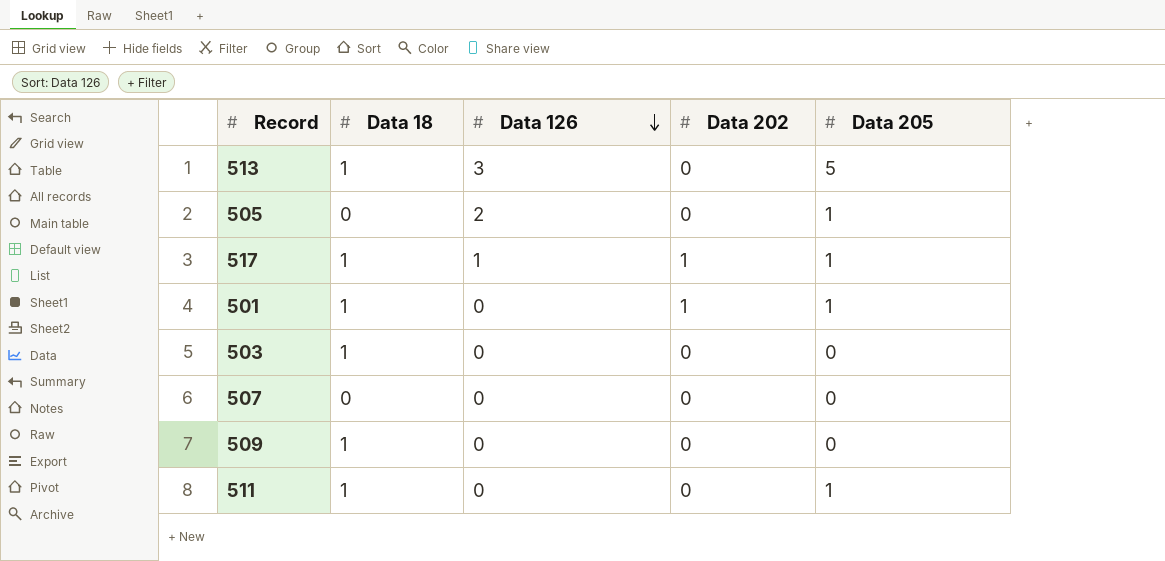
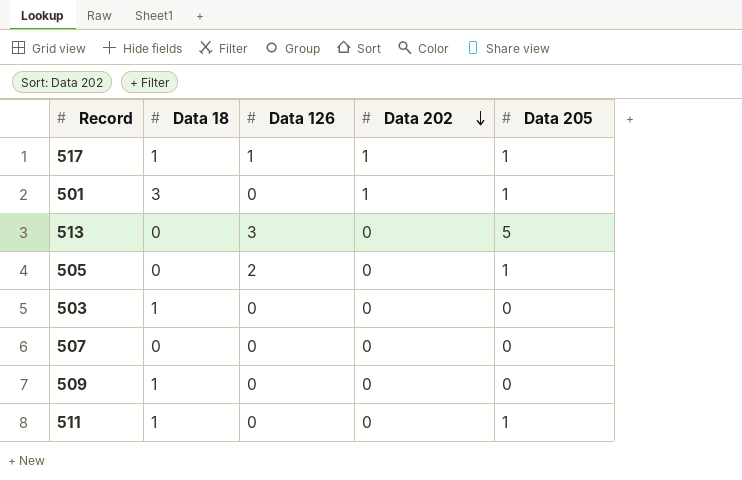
row order: Data 126 descending -> Data 202 descending
501 | Data 18: 1 -> 3
513 | Data 18: 1 -> 0

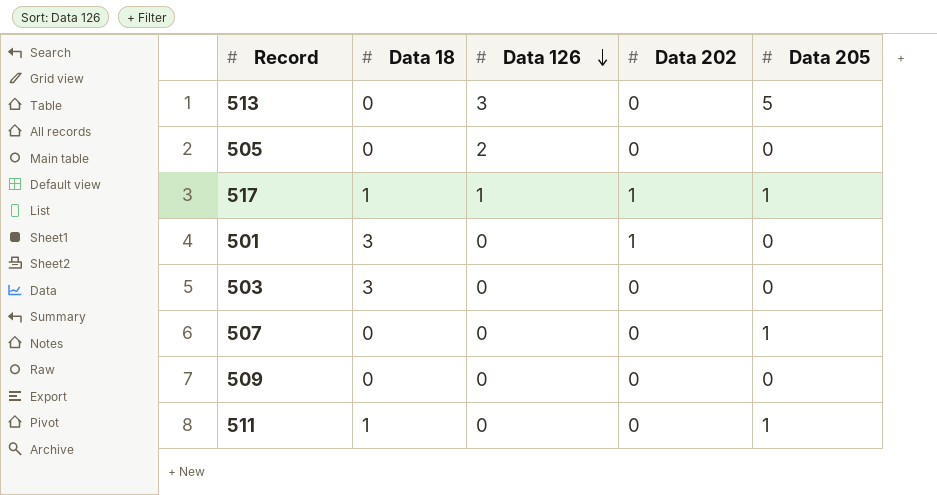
row order: Data 202 descending -> Data 126 descending
505 | Data 205: 1 -> 0
501 | Data 205: 1 -> 0
503 | Data 18: 1 -> 3
507 | Data 205: 0 -> 1
509 | Data 18: 1 -> 0

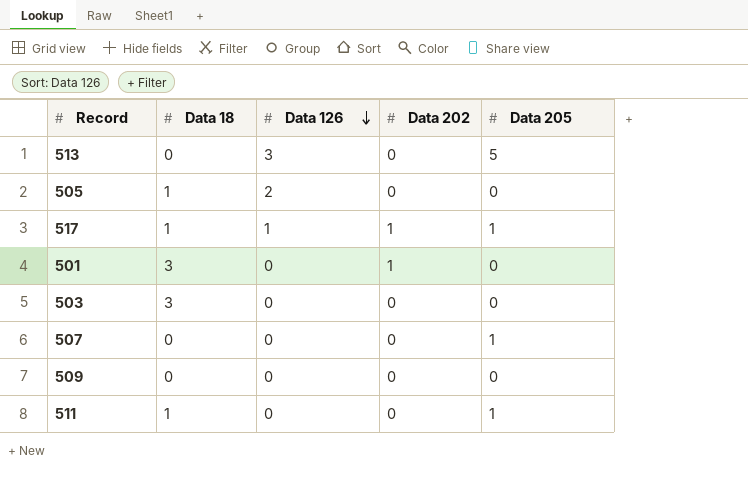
505 | Data 18: 0 -> 1

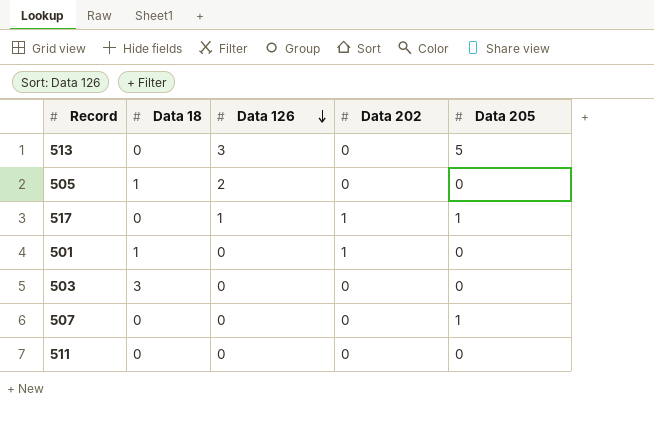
row 509: 0 | 0 | 0 | 0 -> none
517 | Data 18: 1 -> 0
501 | Data 18: 3 -> 1
511 | Data 18: 1 -> 0
511 | Data 205: 1 -> 0

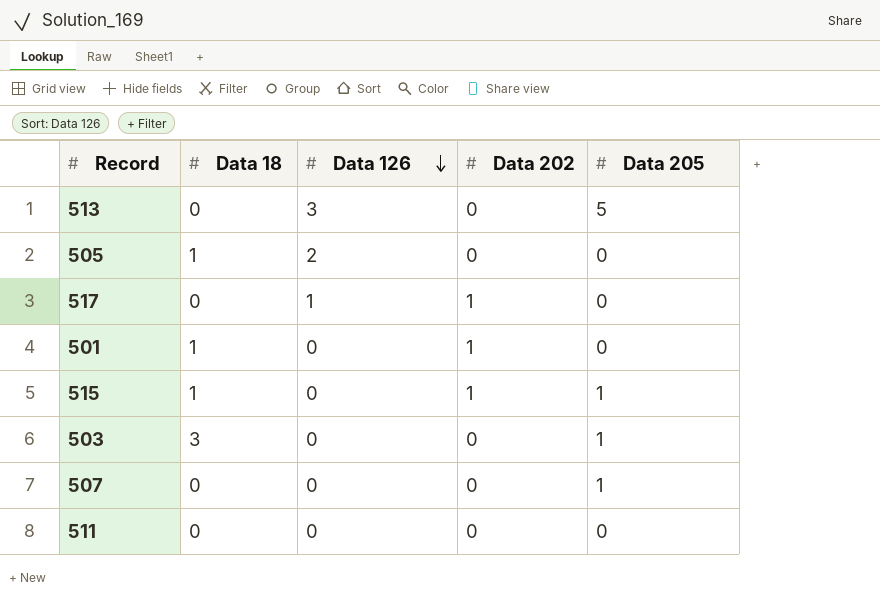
517 | Data 205: 1 -> 0
row 515: none -> 1 | 0 | 1 | 1
503 | Data 205: 0 -> 1

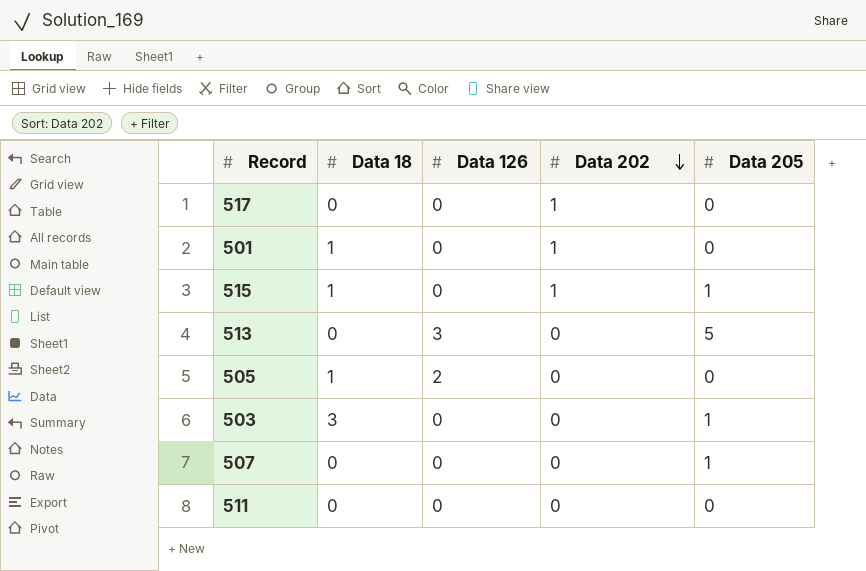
row order: Data 126 descending -> Data 202 descending
517 | Data 126: 1 -> 0

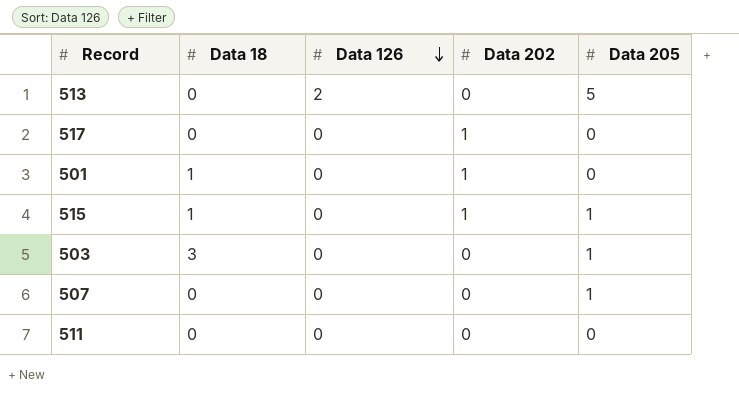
row order: Data 202 descending -> Data 126 descending
row 505: 1 | 2 | 0 | 0 -> none
513 | Data 126: 3 -> 2

